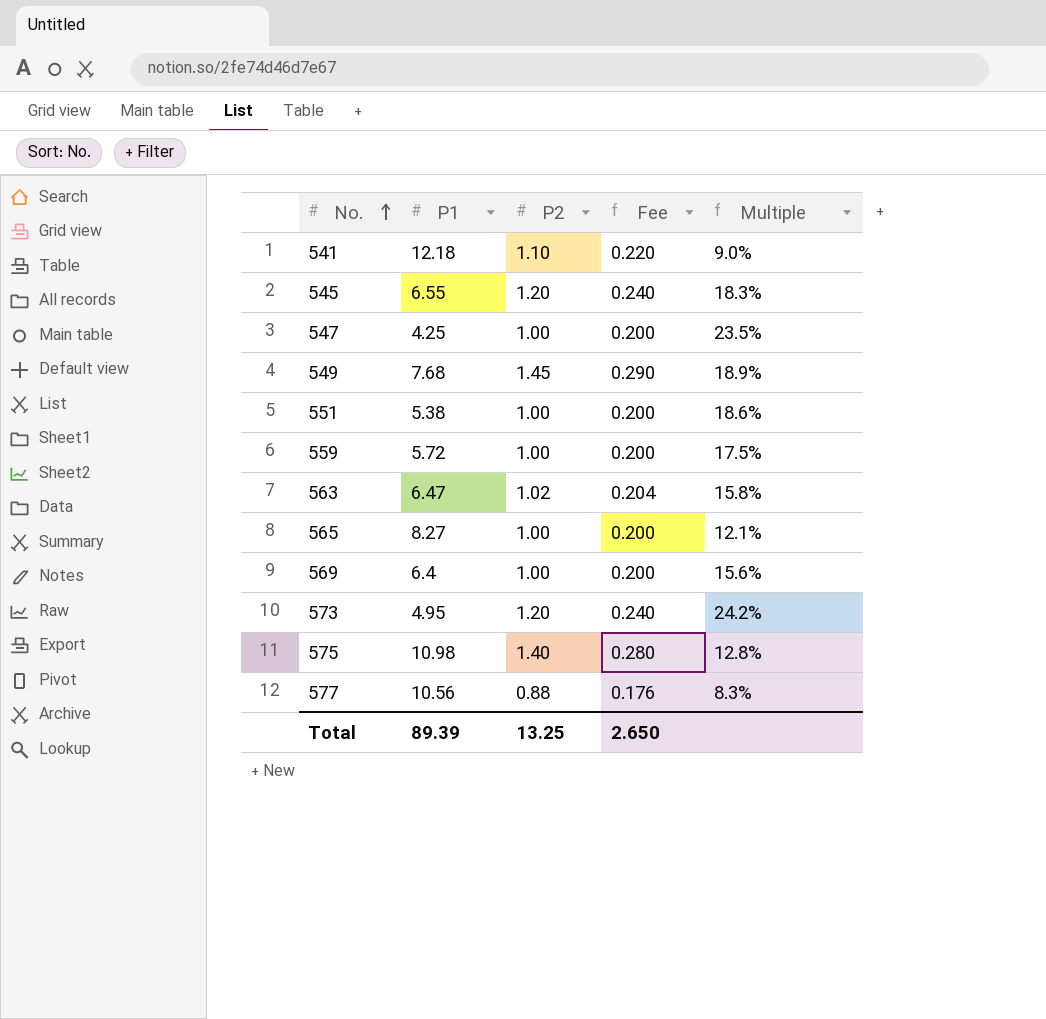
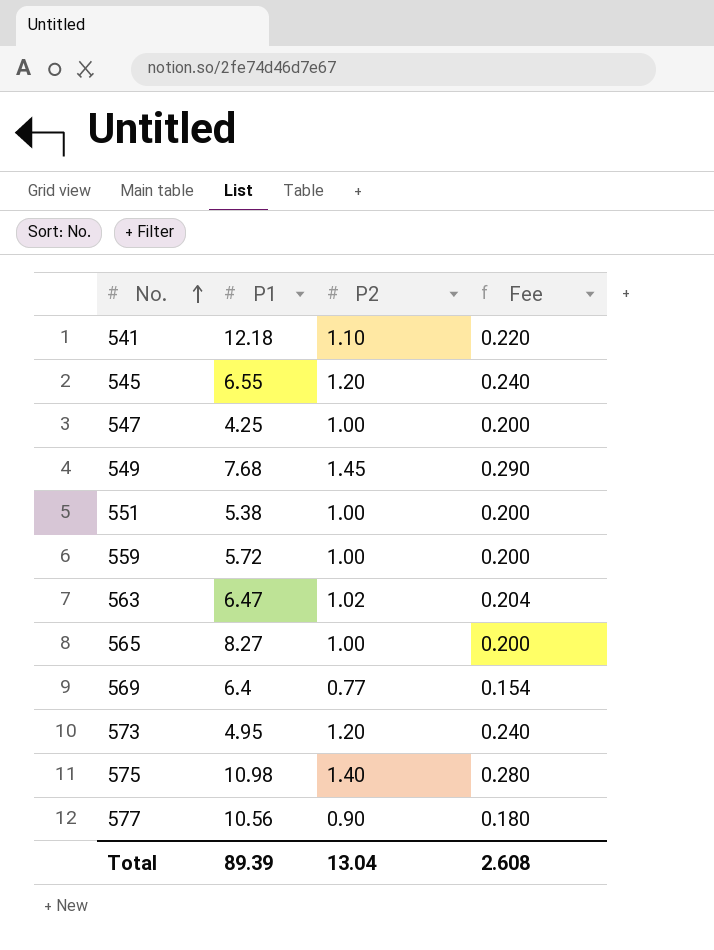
column Multiple | formula: [P2] / [P1] -> none
569 | P2: 1.00 -> 0.77
569 | Fee: 0.200 -> 0.154
577 | P2: 0.88 -> 0.90
577 | Fee: 0.176 -> 0.180
Total | P2: 13.25 -> 13.04
Total | Fee: 2.650 -> 2.608

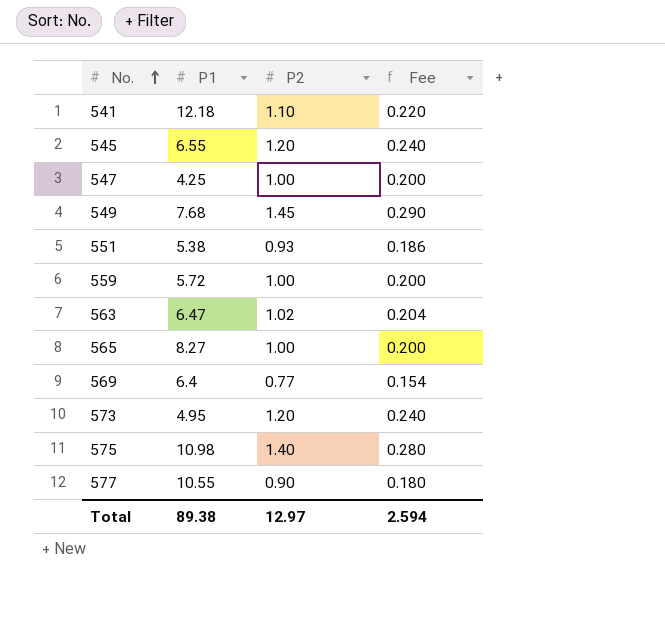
551 | P2: 1.00 -> 0.93
551 | Fee: 0.200 -> 0.186
577 | P1: 10.56 -> 10.55
Total | P1: 89.39 -> 89.38
Total | P2: 13.04 -> 12.97
Total | Fee: 2.608 -> 2.594

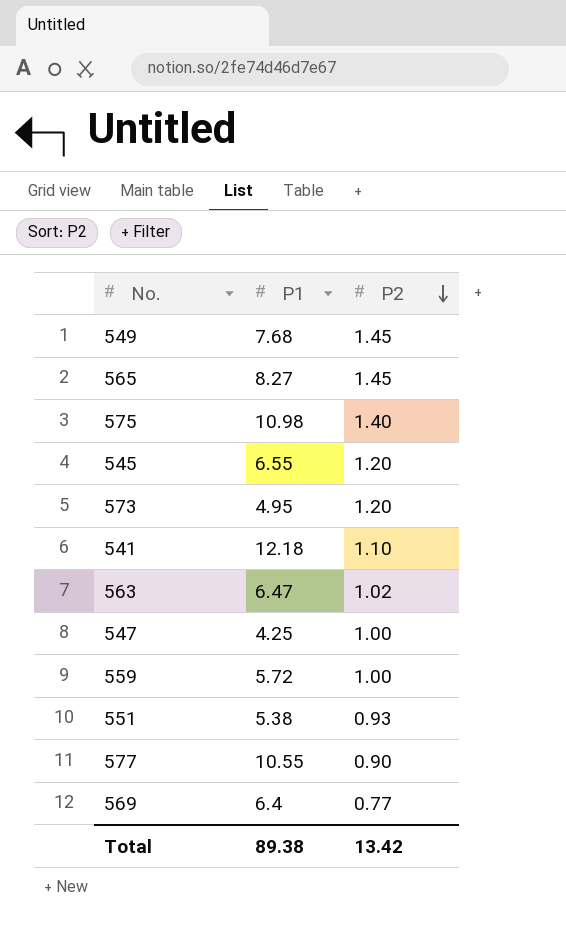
row order: No. ascending -> P2 descending
column Fee | formula: [P2] * 0.2 -> none
565 | P2: 1.00 -> 1.45
Total | P2: 12.97 -> 13.42

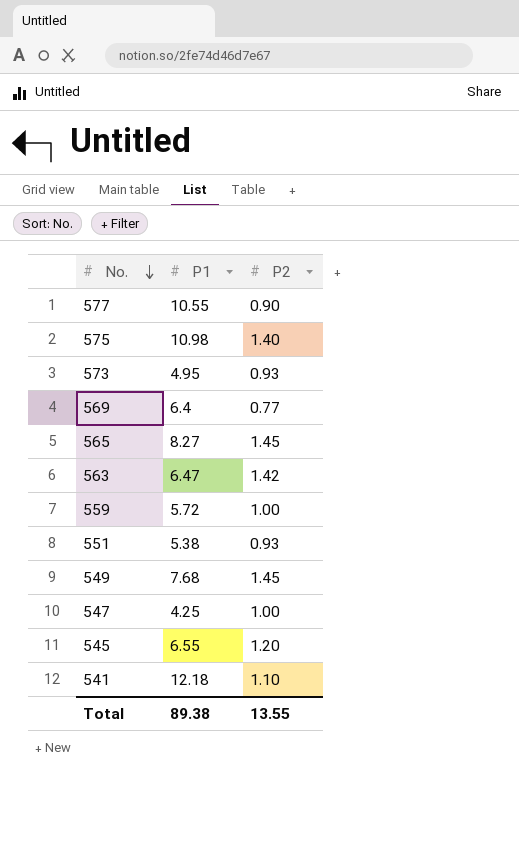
row order: P2 descending -> No. descending
573 | P2: 1.20 -> 0.93
563 | P2: 1.02 -> 1.42
Total | P2: 13.42 -> 13.55

